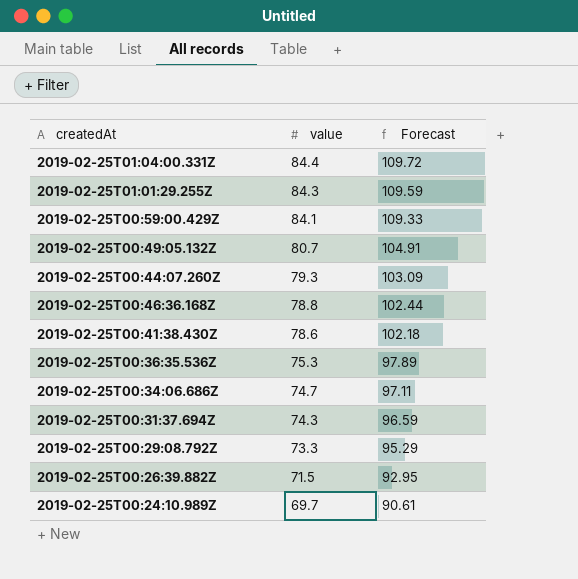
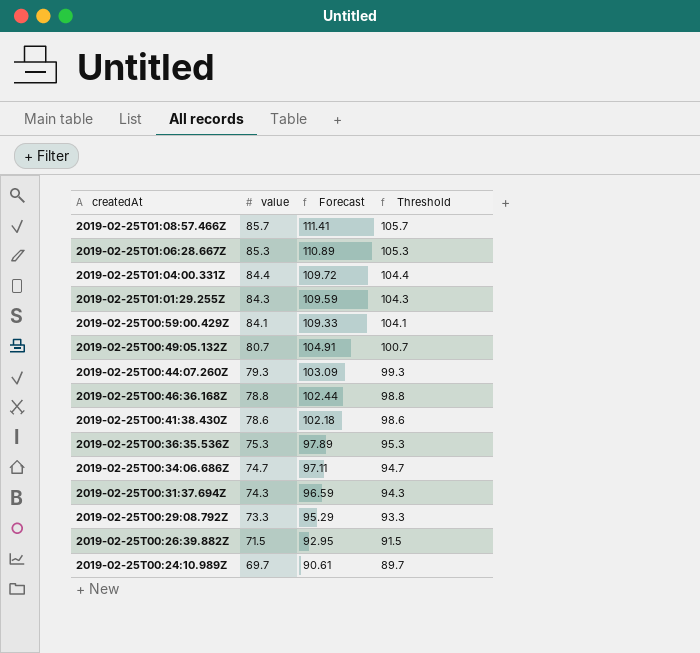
column Threshold | formula: none -> [value] + 20
row 2019-02-25T01:08:57.466Z: none -> 85.7 | 111.41 | 105.7
row 2019-02-25T01:06:28.667Z: none -> 85.3 | 110.89 | 105.3

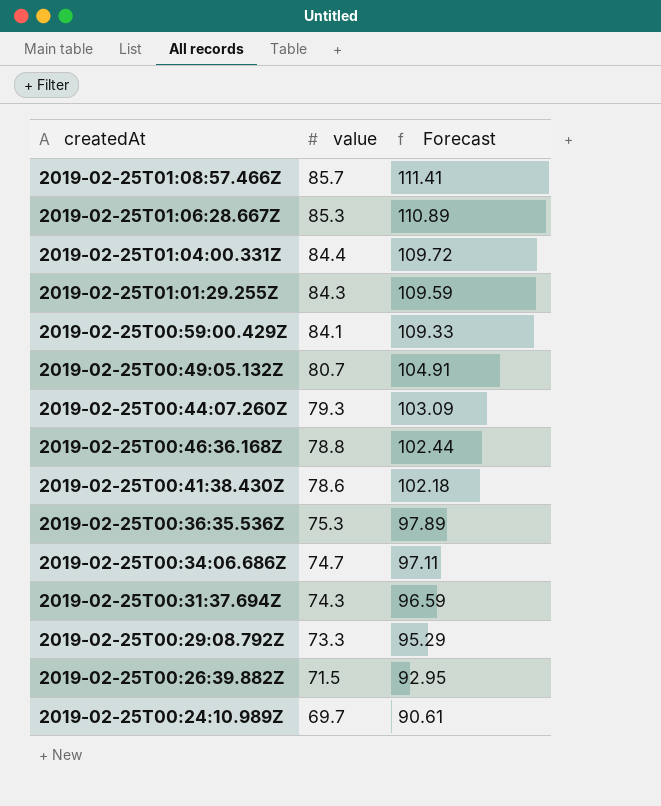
column Threshold | formula: [value] + 20 -> none

